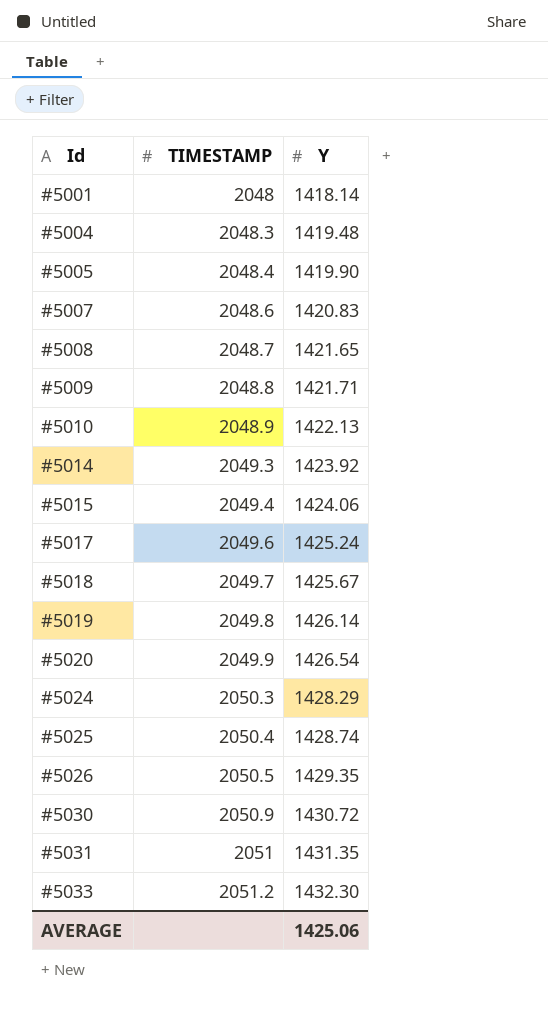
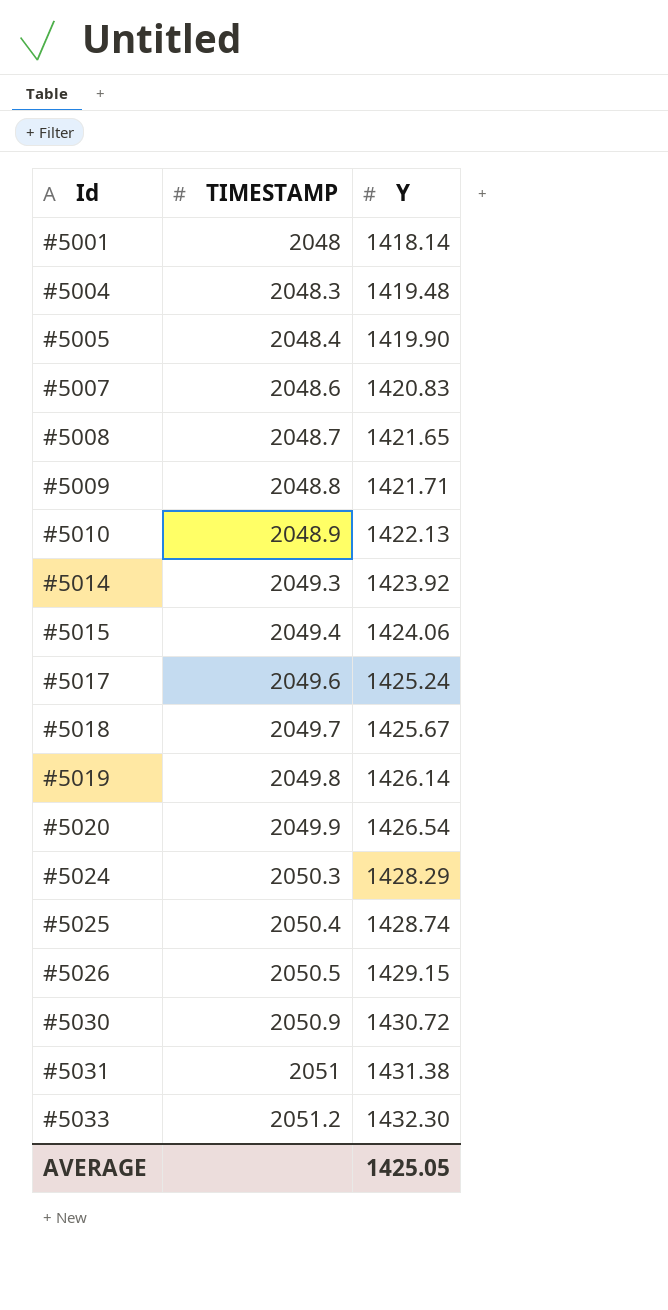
#5026 | Y: 1429.35 -> 1429.15
#5031 | Y: 1431.35 -> 1431.38
AVERAGE | Y: 1425.06 -> 1425.05

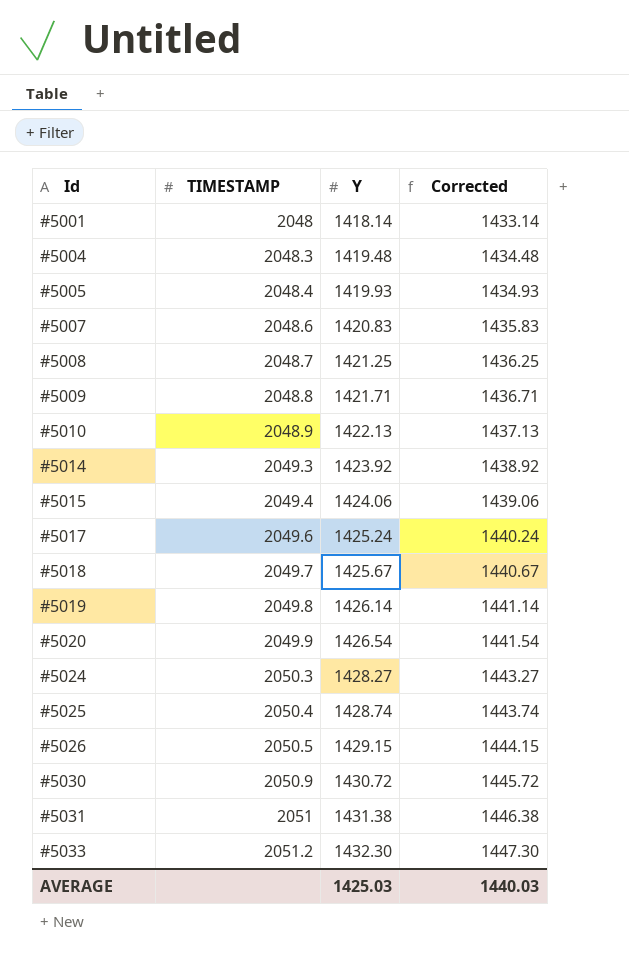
column Corrected | formula: none -> [Y] + 15
#5005 | Y: 1419.90 -> 1419.93
#5008 | Y: 1421.65 -> 1421.25
#5024 | Y: 1428.29 -> 1428.27
AVERAGE | Y: 1425.05 -> 1425.03

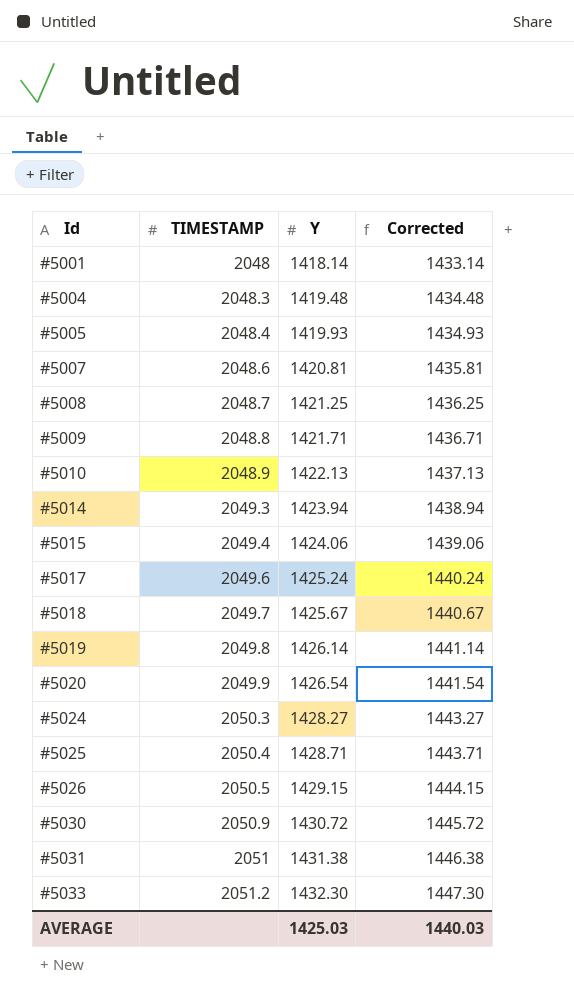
#5007 | Y: 1420.83 -> 1420.81
#5007 | Corrected: 1435.83 -> 1435.81
#5014 | Y: 1423.92 -> 1423.94
#5014 | Corrected: 1438.92 -> 1438.94
#5025 | Y: 1428.74 -> 1428.71
#5025 | Corrected: 1443.74 -> 1443.71

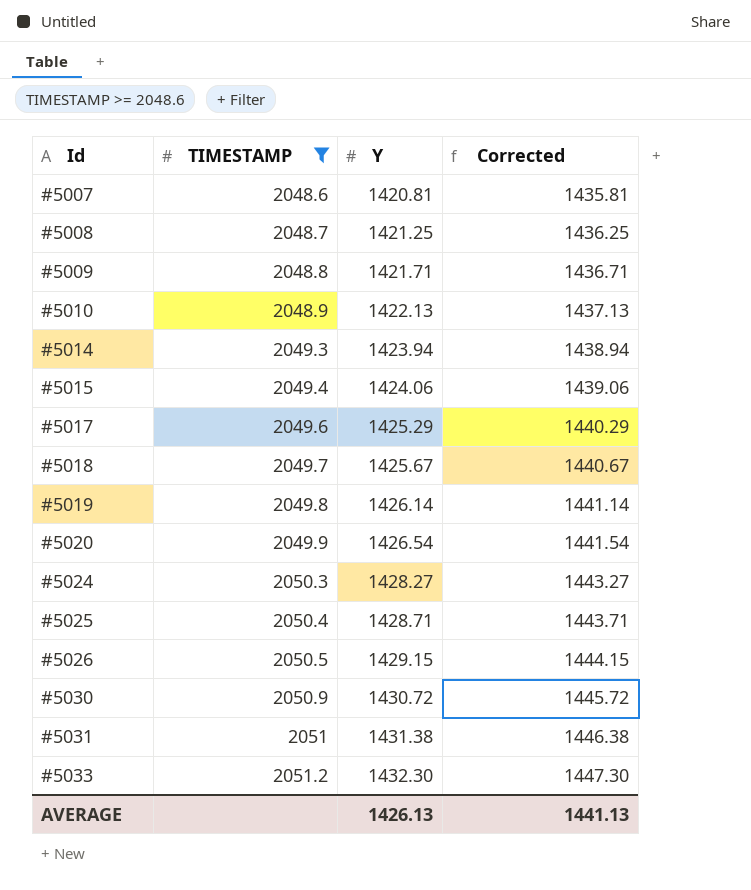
filter: none -> TIMESTAMP >= 2048.6
#5017 | Y: 1425.24 -> 1425.29
#5017 | Corrected: 1440.24 -> 1440.29
AVERAGE | Y: 1425.03 -> 1426.13
AVERAGE | Corrected: 1440.03 -> 1441.13

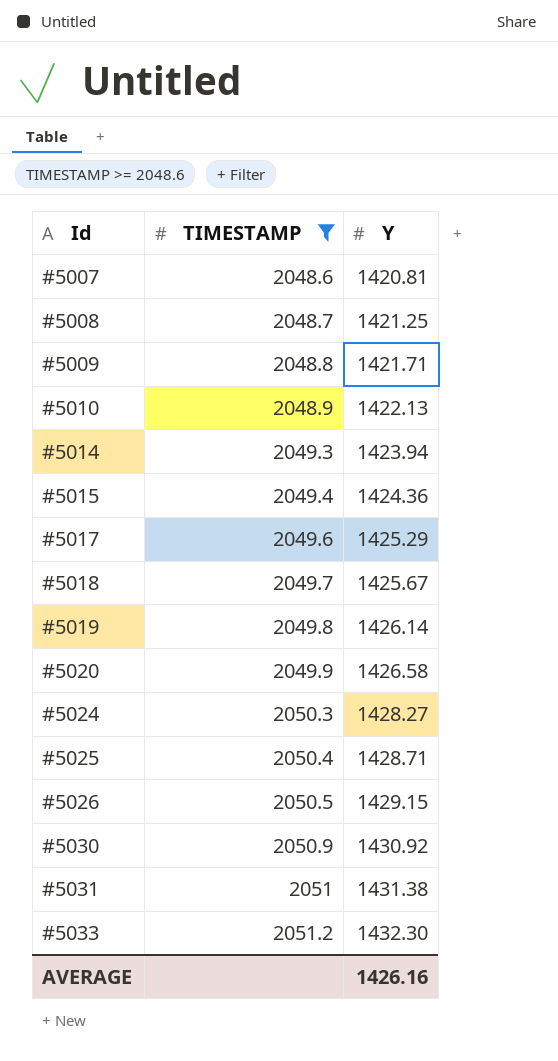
column Corrected | formula: [Y] + 15 -> none
#5015 | Y: 1424.06 -> 1424.36
#5020 | Y: 1426.54 -> 1426.58
#5030 | Y: 1430.72 -> 1430.92
AVERAGE | Y: 1426.13 -> 1426.16

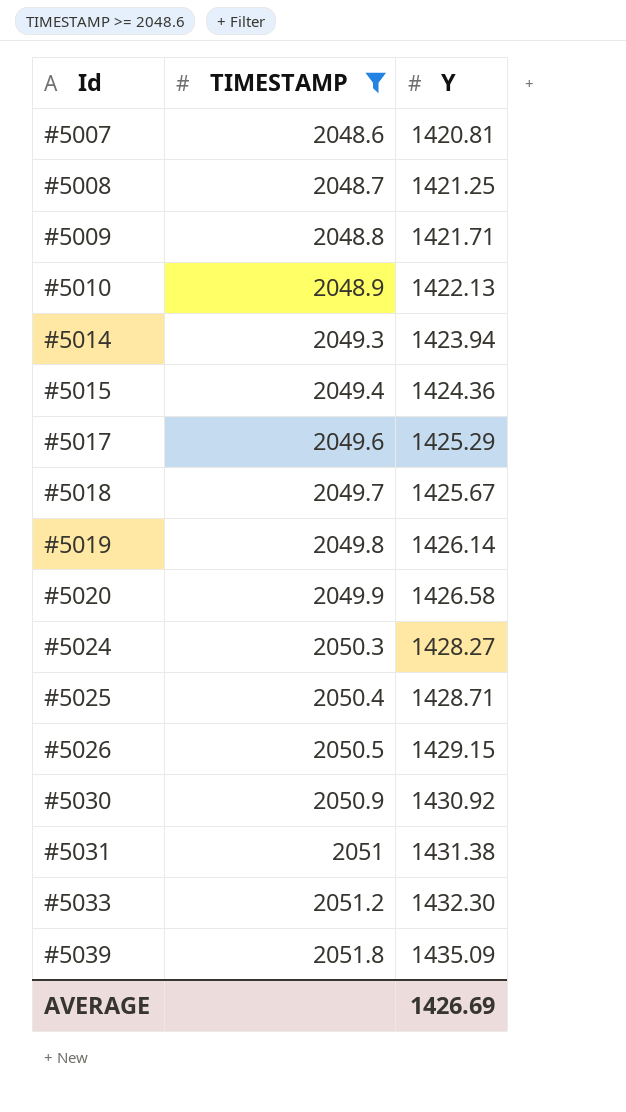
row #5039: none -> 2051.8 | 1435.09
AVERAGE | Y: 1426.16 -> 1426.69

